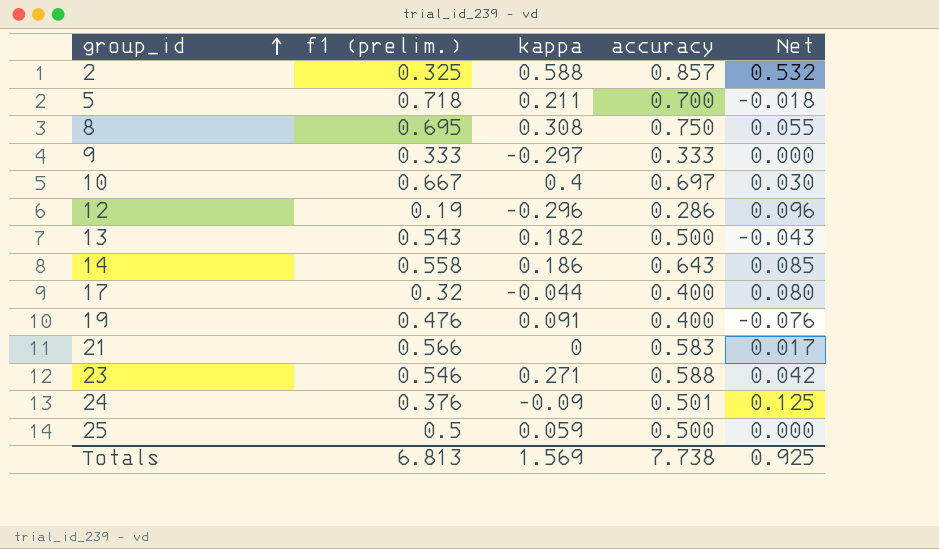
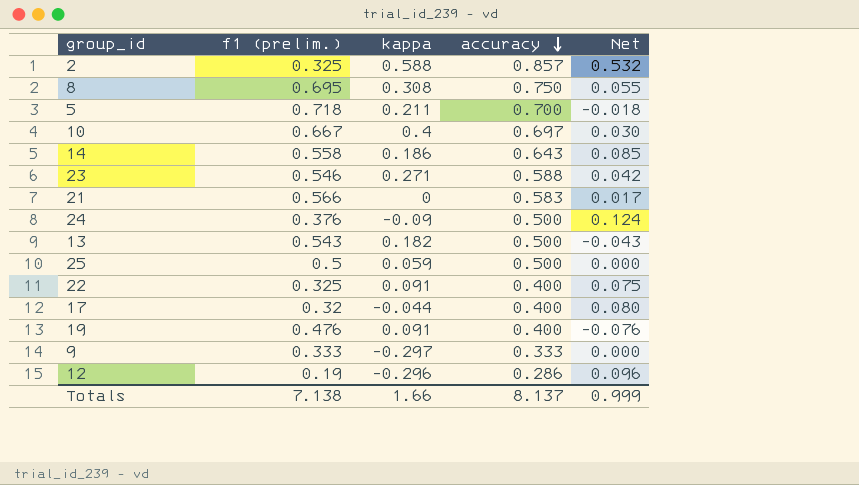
row order: group_id ascending -> accuracy descending
24 | accuracy: 0.501 -> 0.500
24 | Net: 0.125 -> 0.124
row 22: none -> 0.325 | 0.091 | 0.400 | 0.075
Totals | f1 (prelim.): 6.813 -> 7.138
Totals | kappa: 1.569 -> 1.66
Totals | accuracy: 7.738 -> 8.137
Totals | Net: 0.925 -> 0.999

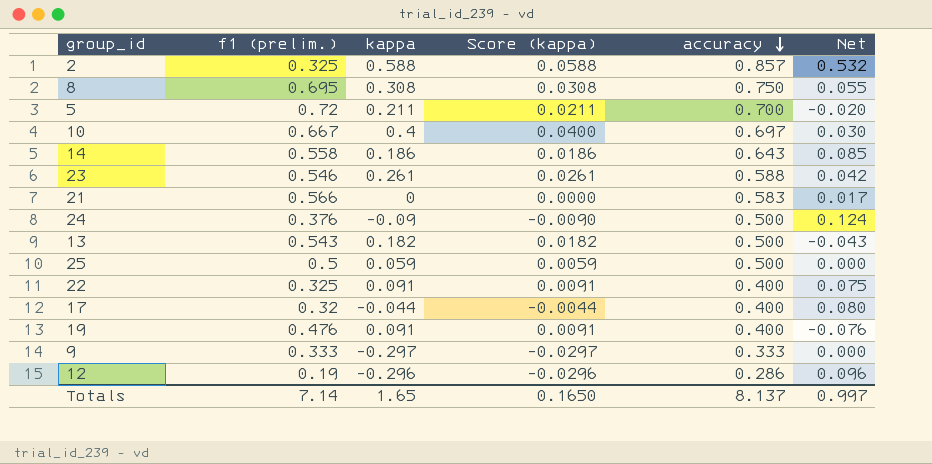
column Score (kappa) | formula: none -> [kappa] * 0.1
5 | f1 (prelim.): 0.718 -> 0.72
5 | Net: -0.018 -> -0.020
23 | kappa: 0.271 -> 0.261
Totals | f1 (prelim.): 7.138 -> 7.14
Totals | kappa: 1.66 -> 1.65
Totals | Net: 0.999 -> 0.997

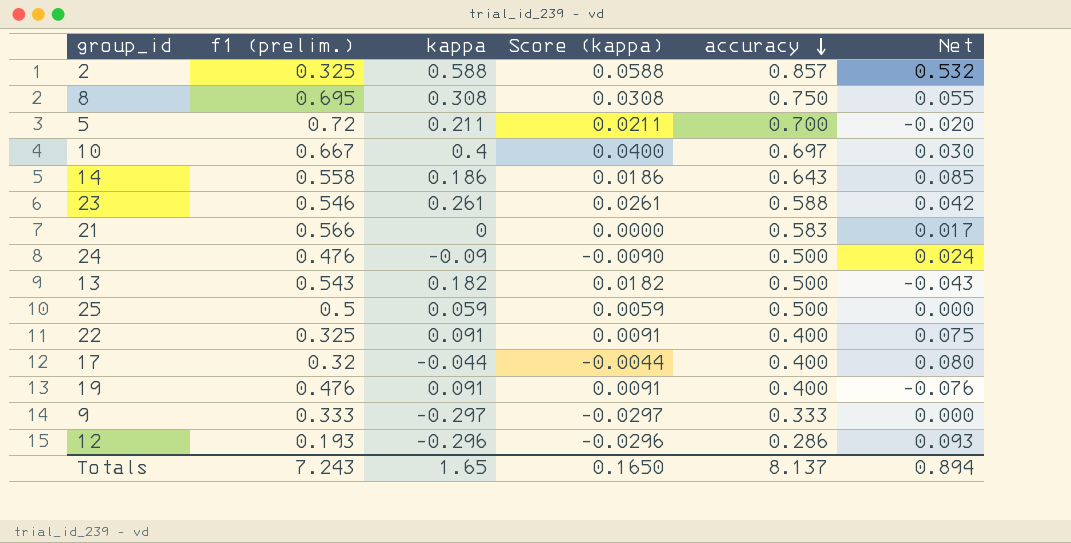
24 | f1 (prelim.): 0.376 -> 0.476
24 | Net: 0.124 -> 0.024
12 | f1 (prelim.): 0.19 -> 0.193
12 | Net: 0.096 -> 0.093
Totals | f1 (prelim.): 7.14 -> 7.243
Totals | Net: 0.997 -> 0.894

